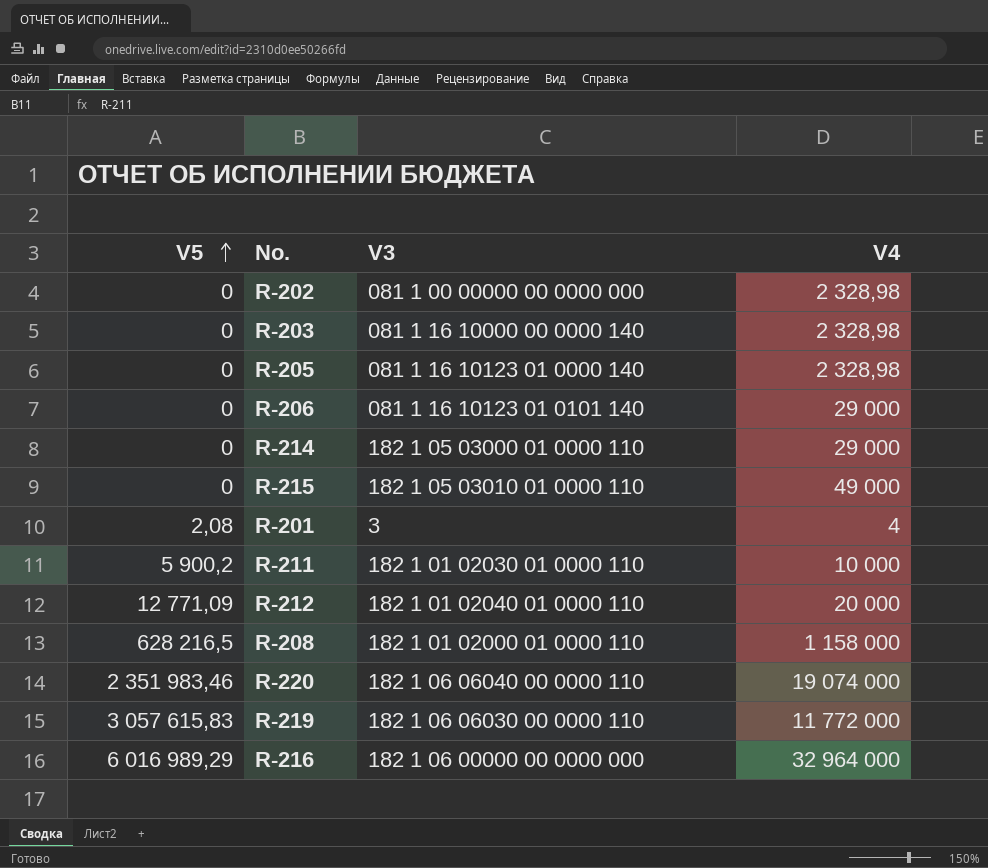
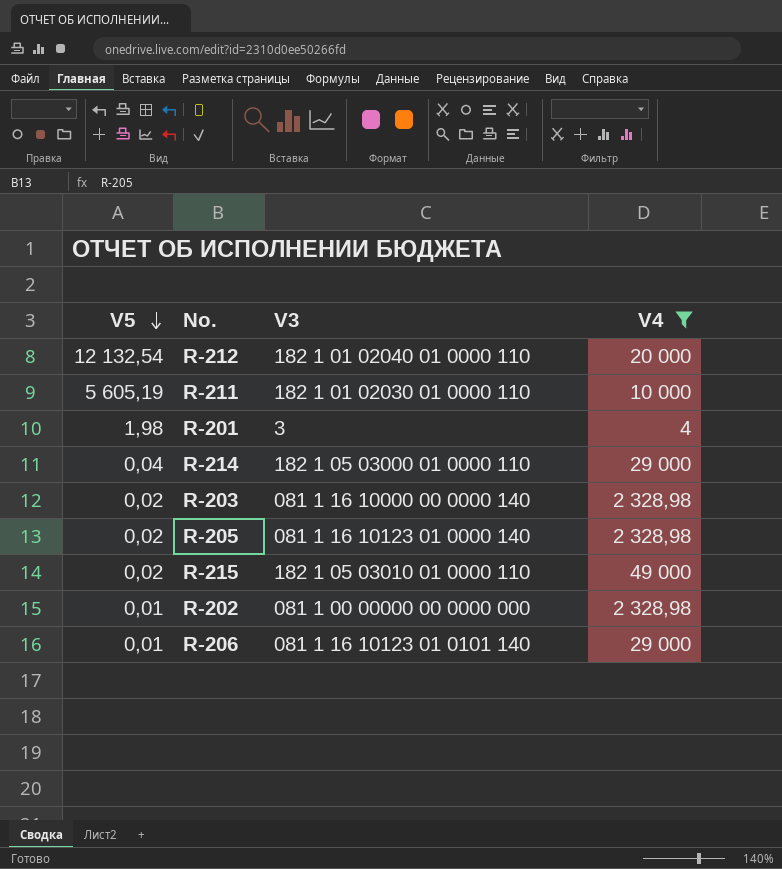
filter: none -> V4 <= 49 000
row order: V5 ascending -> V5 descending
R-212 | V5: 12 771,09 -> 12 132,54
R-211 | V5: 5 900,2 -> 5 605,19
R-201 | V5: 2,08 -> 1,98
R-214 | V5: 0 -> 0,04
R-203 | V5: 0 -> 0,02
R-205 | V5: 0 -> 0,02
R-215 | V5: 0 -> 0,02
R-202 | V5: 0 -> 0,01
R-206 | V5: 0 -> 0,01

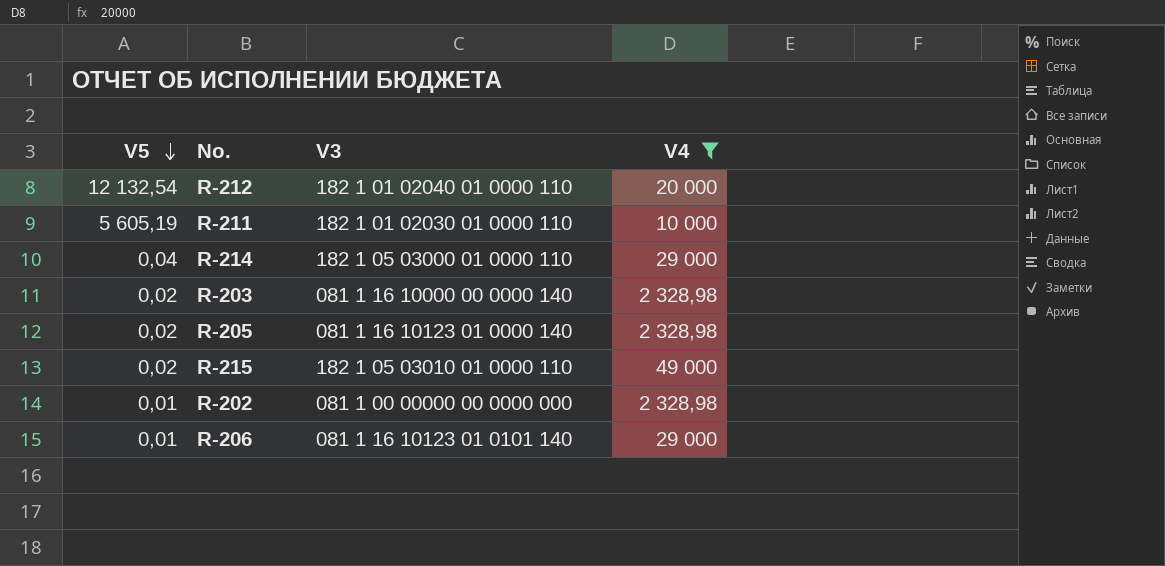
row R-201: 1,98 | 3 | 4 -> none

